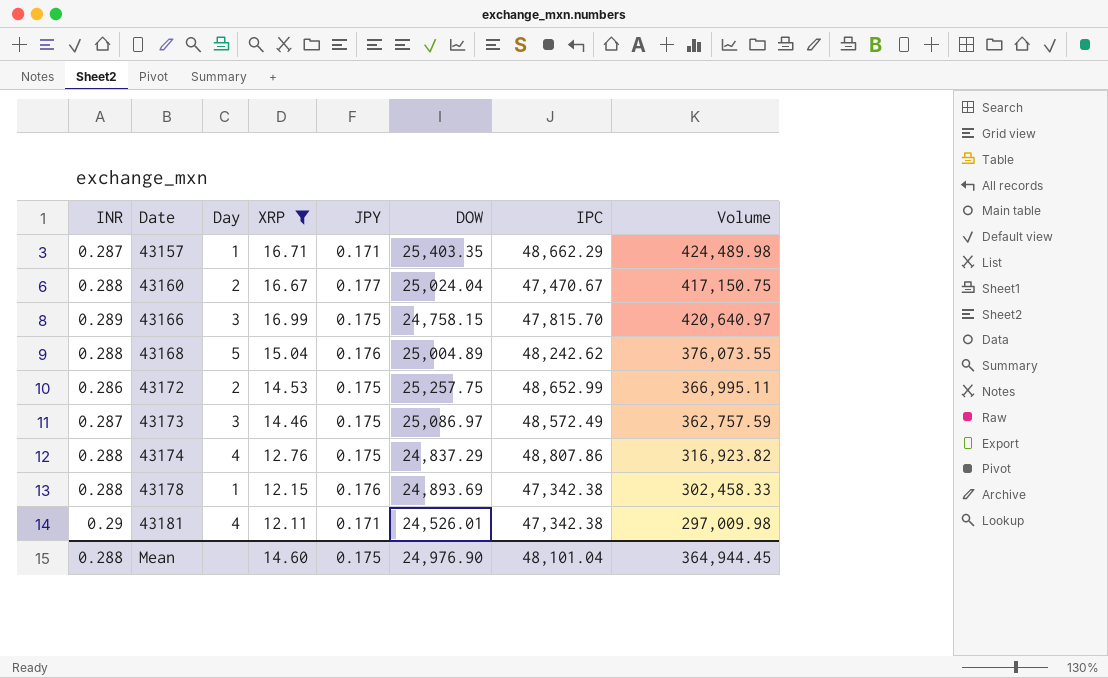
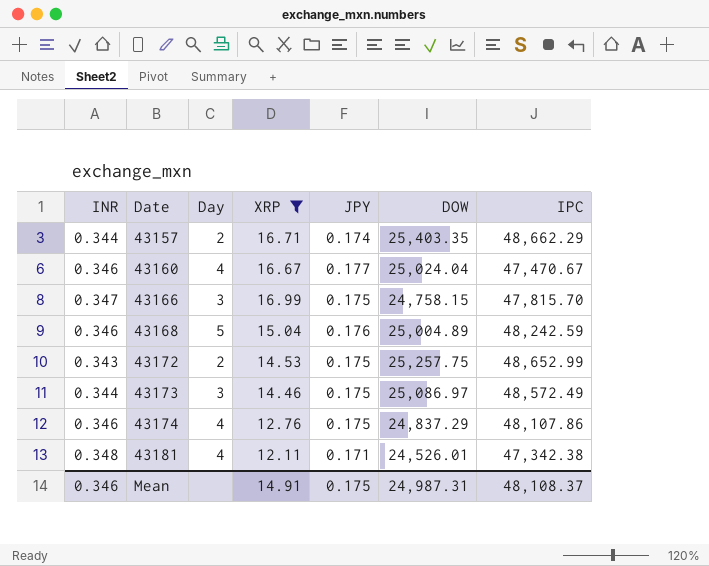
column Volume | formula: [XRP] * [DOW] -> none
row 43178: 0.288 | 1 | 12.15 | 0.176 | 24,893.69 | 47,342.38 | 302,458.33 -> none
43157 | INR: 0.287 -> 0.344
43157 | Day: 1 -> 2
43157 | JPY: 0.171 -> 0.174
43160 | INR: 0.288 -> 0.346
43160 | Day: 2 -> 4
43166 | INR: 0.289 -> 0.347
43168 | INR: 0.288 -> 0.346
43168 | IPC: 48,242.62 -> 48,242.59
43172 | INR: 0.286 -> 0.343
43173 | INR: 0.287 -> 0.344
43174 | INR: 0.288 -> 0.346
43174 | IPC: 48,807.86 -> 48,107.86
43181 | INR: 0.29 -> 0.348
Mean | INR: 0.288 -> 0.346
Mean | XRP: 14.60 -> 14.91
Mean | DOW: 24,976.90 -> 24,987.31
Mean | IPC: 48,101.04 -> 48,108.37

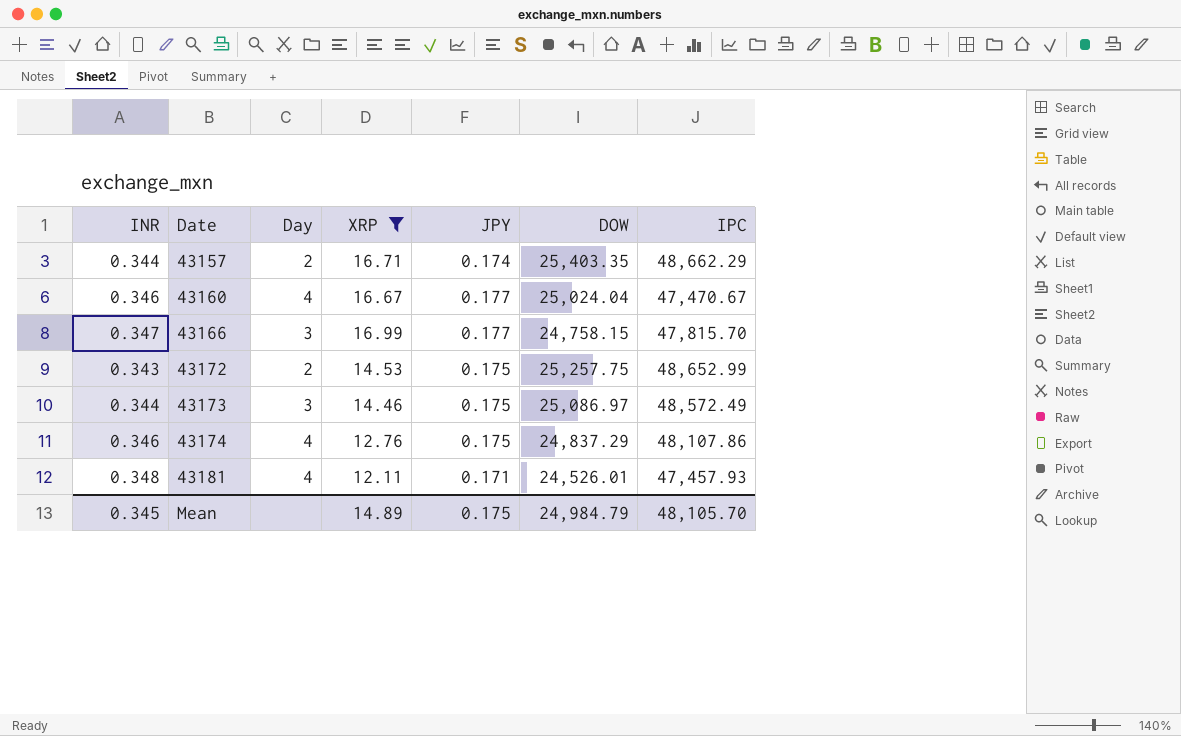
row 43168: 0.346 | 5 | 15.04 | 0.176 | 25,004.89 | 48,242.59 -> none
43166 | JPY: 0.175 -> 0.177
43181 | IPC: 47,342.38 -> 47,457.93
Mean | INR: 0.346 -> 0.345
Mean | XRP: 14.91 -> 14.89
Mean | DOW: 24,987.31 -> 24,984.79
Mean | IPC: 48,108.37 -> 48,105.70

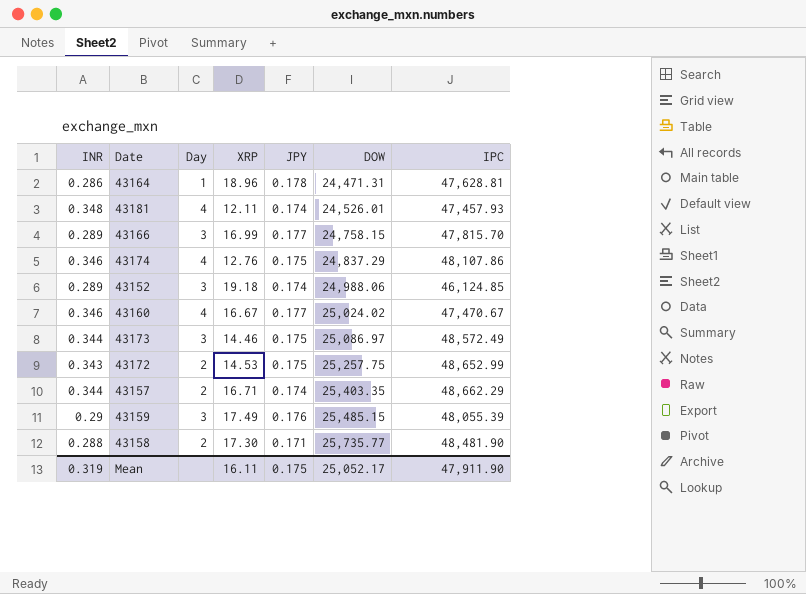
filter: XRP <= 16.99 -> none
row order: Date ascending -> DOW ascending
43181 | JPY: 0.171 -> 0.174
43166 | INR: 0.347 -> 0.289
43160 | DOW: 25,024.04 -> 25,024.02
Mean | INR: 0.345 -> 0.319
Mean | XRP: 14.89 -> 16.11
Mean | DOW: 24,984.79 -> 25,052.17
Mean | IPC: 48,105.70 -> 47,911.90

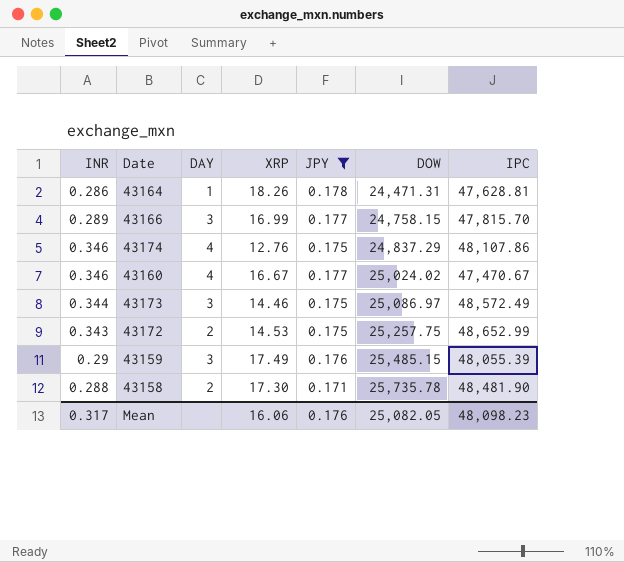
filter: none -> JPY != 0.174
column name: Day -> DAY
43164 | XRP: 18.96 -> 18.26
43158 | DOW: 25,735.77 -> 25,735.78
Mean | INR: 0.319 -> 0.317
Mean | XRP: 16.11 -> 16.06
Mean | JPY: 0.175 -> 0.176
Mean | DOW: 25,052.17 -> 25,082.05
Mean | IPC: 47,911.90 -> 48,098.23

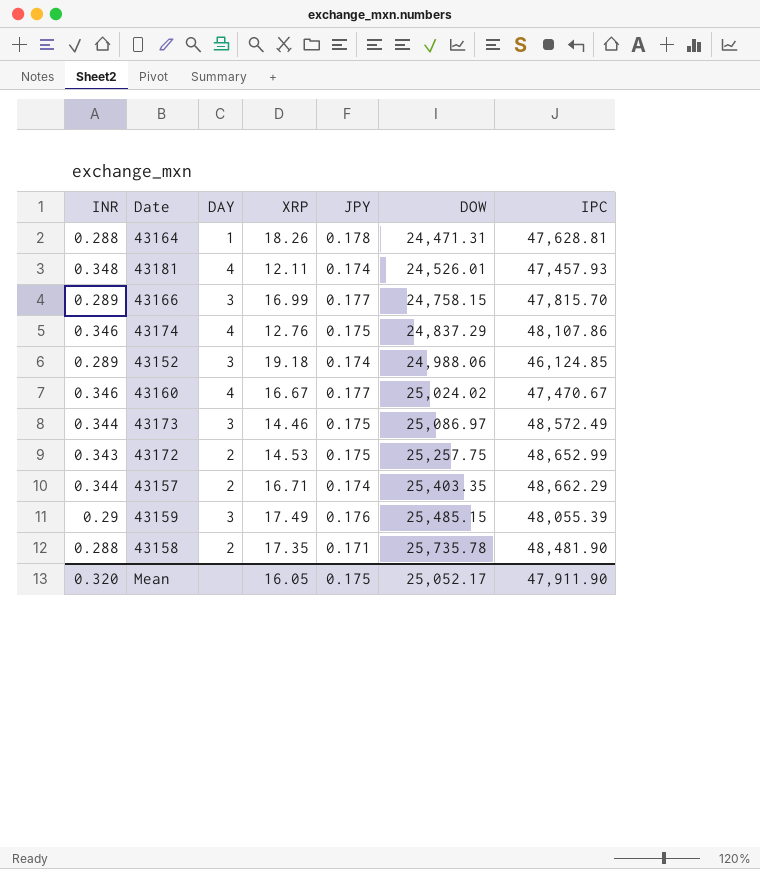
filter: JPY != 0.174 -> none
43164 | INR: 0.286 -> 0.288
43158 | XRP: 17.30 -> 17.35
Mean | INR: 0.317 -> 0.320
Mean | XRP: 16.06 -> 16.05
Mean | JPY: 0.176 -> 0.175
Mean | DOW: 25,082.05 -> 25,052.17
Mean | IPC: 48,098.23 -> 47,911.90

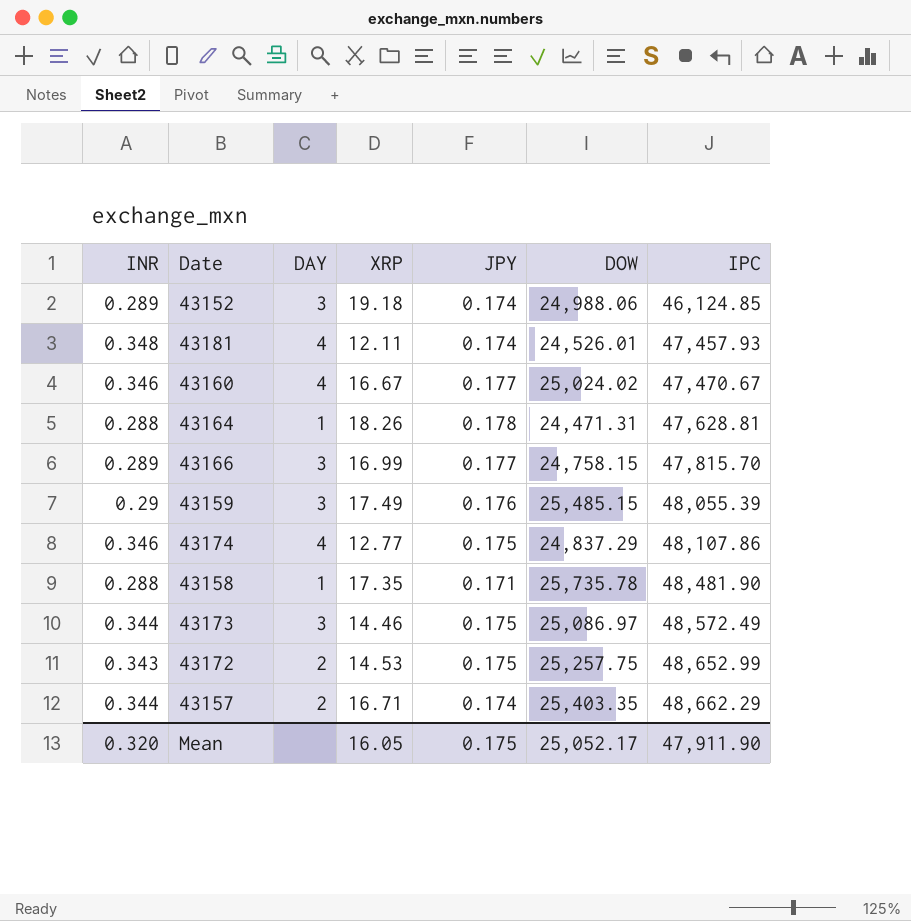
row order: DOW ascending -> IPC ascending
43174 | XRP: 12.76 -> 12.77
43158 | DAY: 2 -> 1

